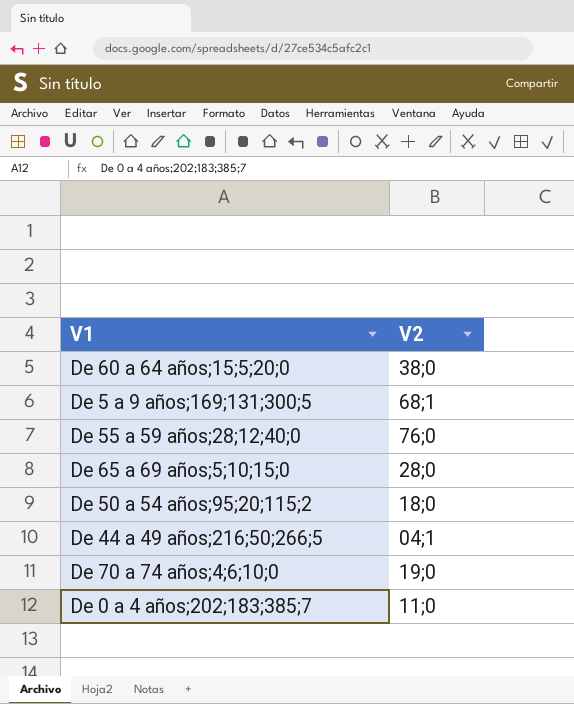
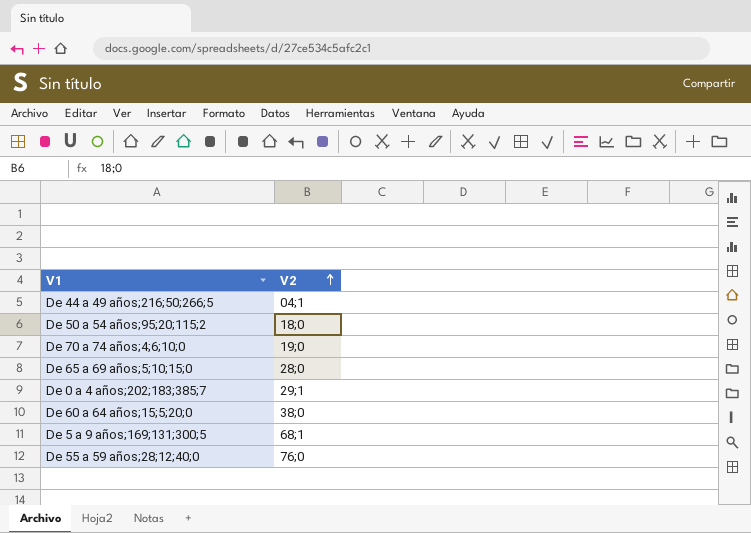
row order: none -> V2 ascending
De 0 a 4 años;202;183;385;7 | V2: 11;0 -> 29;1

